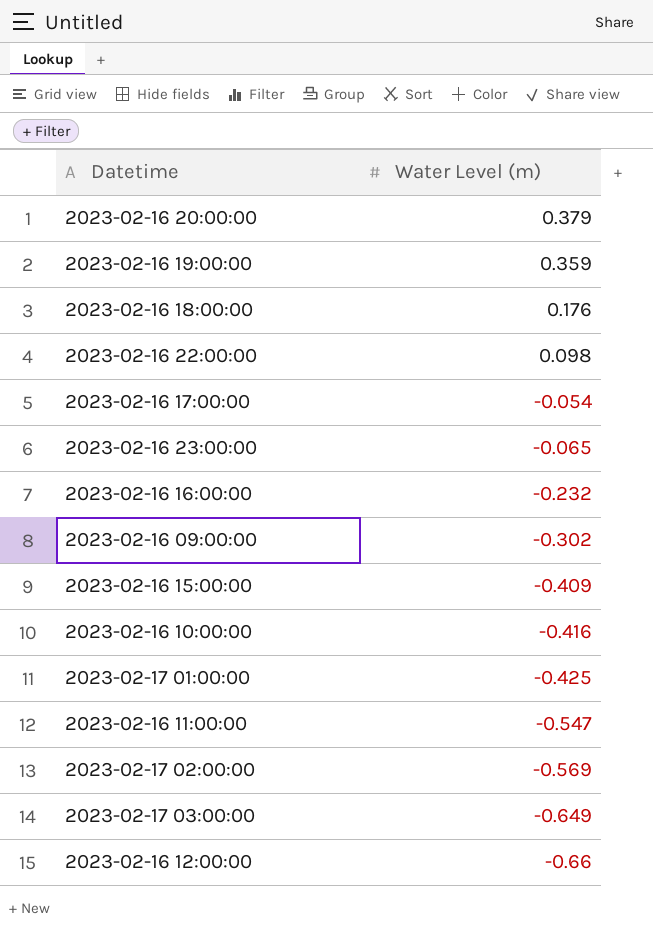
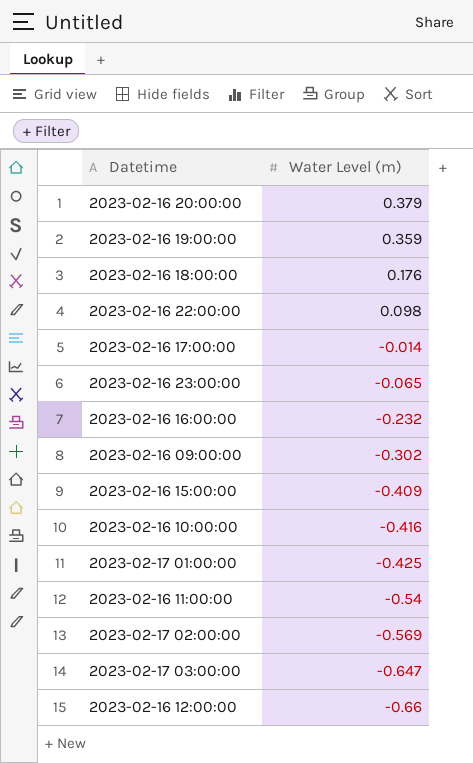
2023-02-16 17:00:00 | Water Level (m): -0.054 -> -0.014
2023-02-16 11:00:00 | Water Level (m): -0.547 -> -0.54
2023-02-17 03:00:00 | Water Level (m): -0.649 -> -0.647

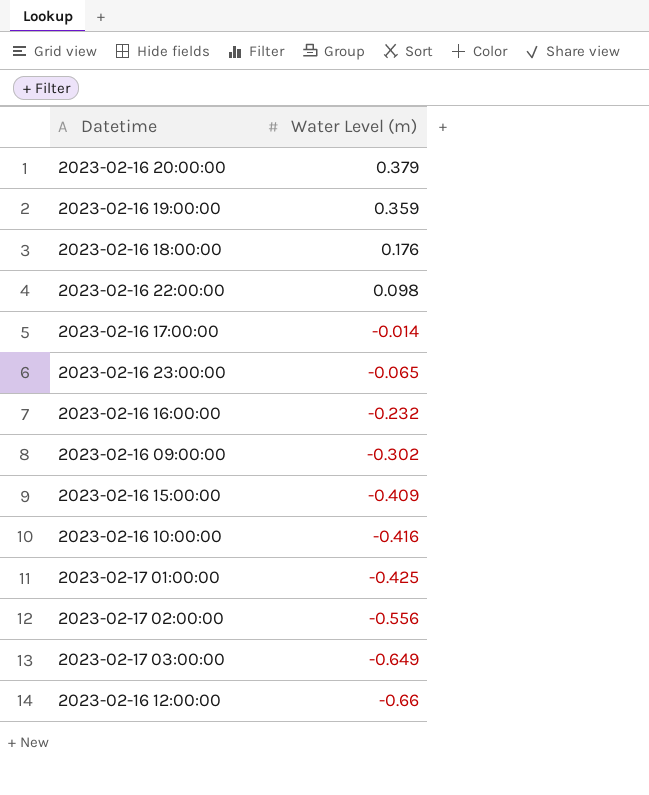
row 2023-02-16 11:00:00: -0.54 -> none
2023-02-17 02:00:00 | Water Level (m): -0.569 -> -0.556
2023-02-17 03:00:00 | Water Level (m): -0.647 -> -0.649

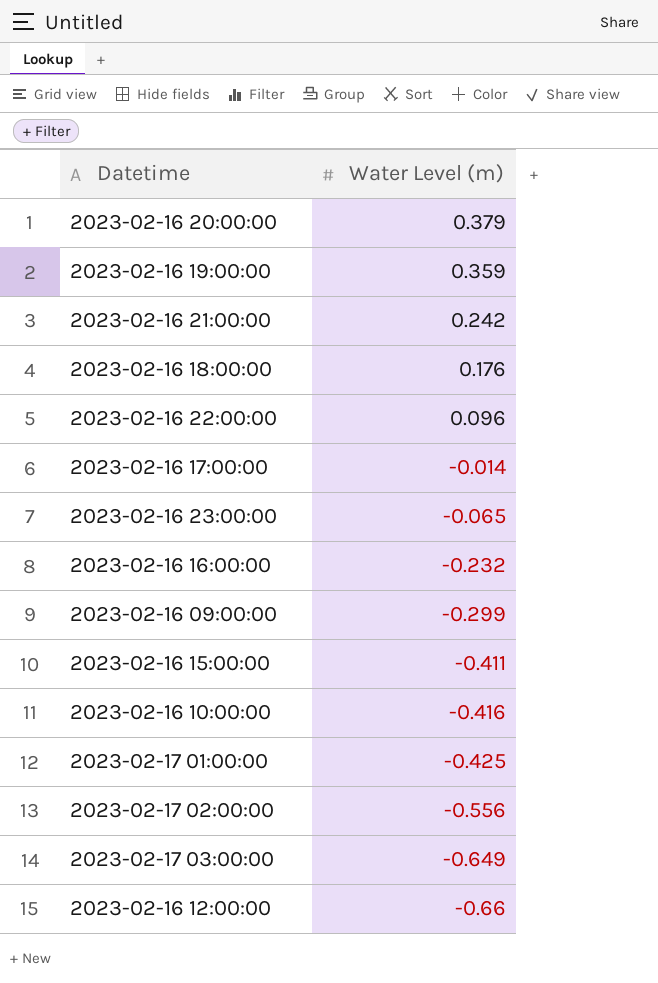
row 2023-02-16 21:00:00: none -> 0.242
2023-02-16 22:00:00 | Water Level (m): 0.098 -> 0.096
2023-02-16 09:00:00 | Water Level (m): -0.302 -> -0.299
2023-02-16 15:00:00 | Water Level (m): -0.409 -> -0.411

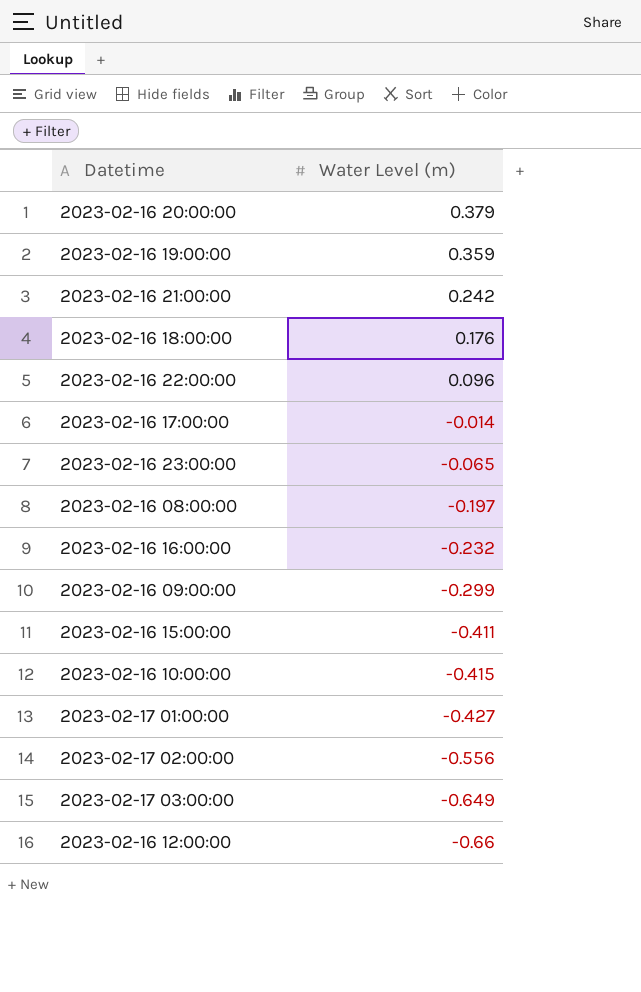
row 2023-02-16 08:00:00: none -> -0.197
2023-02-16 10:00:00 | Water Level (m): -0.416 -> -0.415
2023-02-17 01:00:00 | Water Level (m): -0.425 -> -0.427

